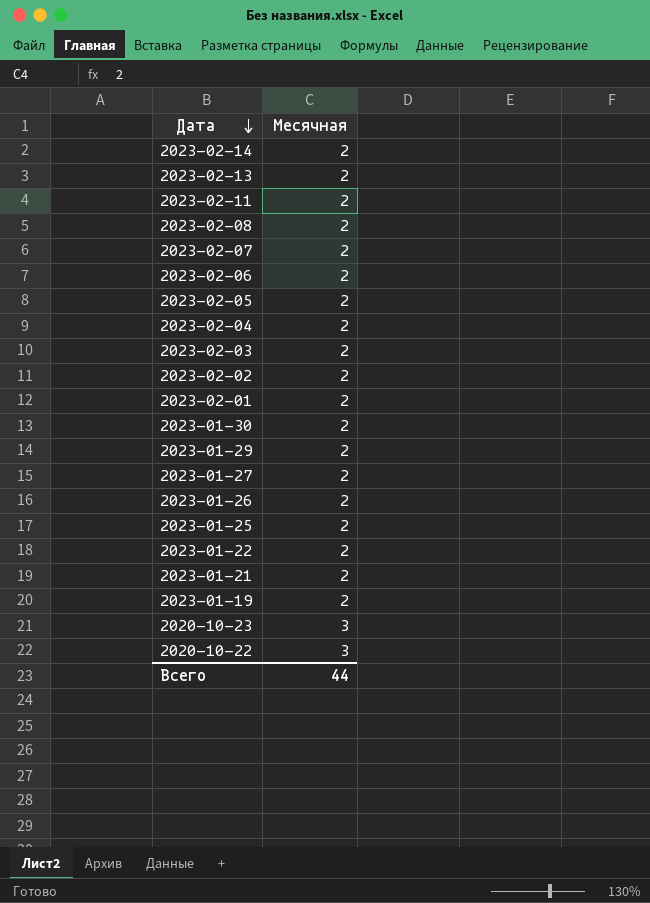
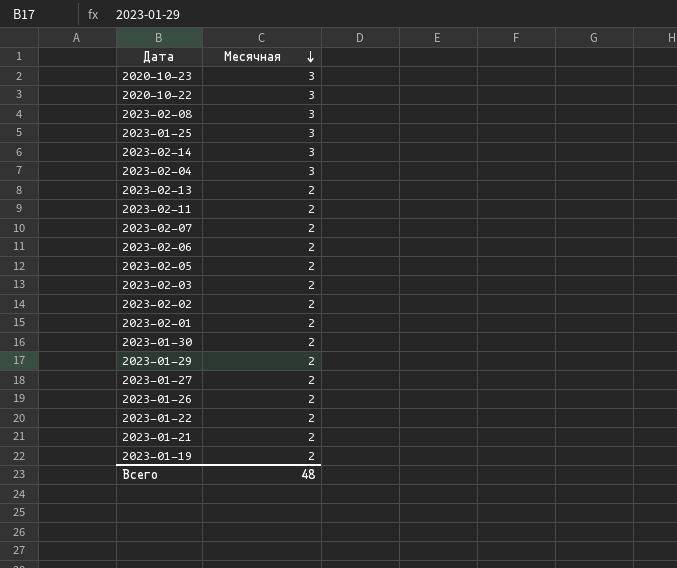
row order: Дата descending -> Месячная descending
2023-02-08 | Месячная: 2 -> 3
2023-01-25 | Месячная: 2 -> 3
2023-02-14 | Месячная: 2 -> 3
2023-02-04 | Месячная: 2 -> 3
Всего | Месячная: 44 -> 48

